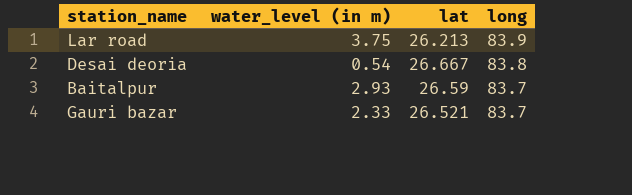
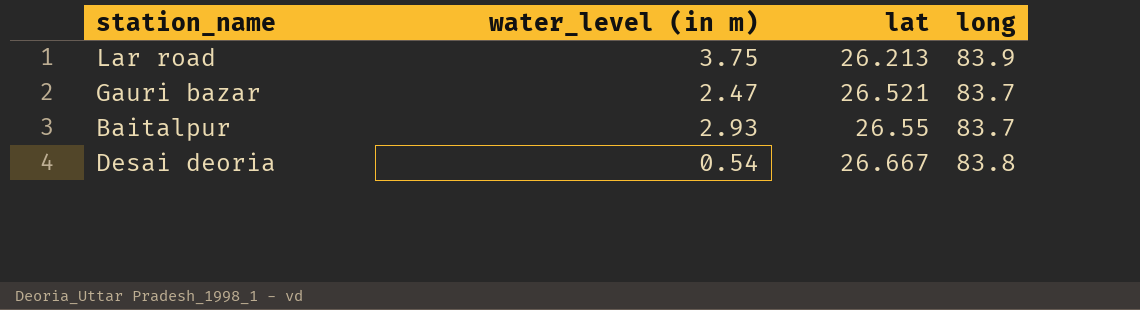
row order: long descending -> lat ascending
Gauri bazar | water_level (in m): 2.33 -> 2.47
Baitalpur | lat: 26.59 -> 26.55

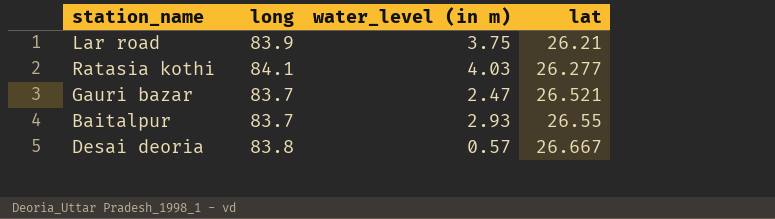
column long | position: 4 -> 2
Lar road | lat: 26.213 -> 26.21
row Ratasia kothi: none -> 84.1 | 4.03 | 26.277
Desai deoria | water_level (in m): 0.54 -> 0.57

